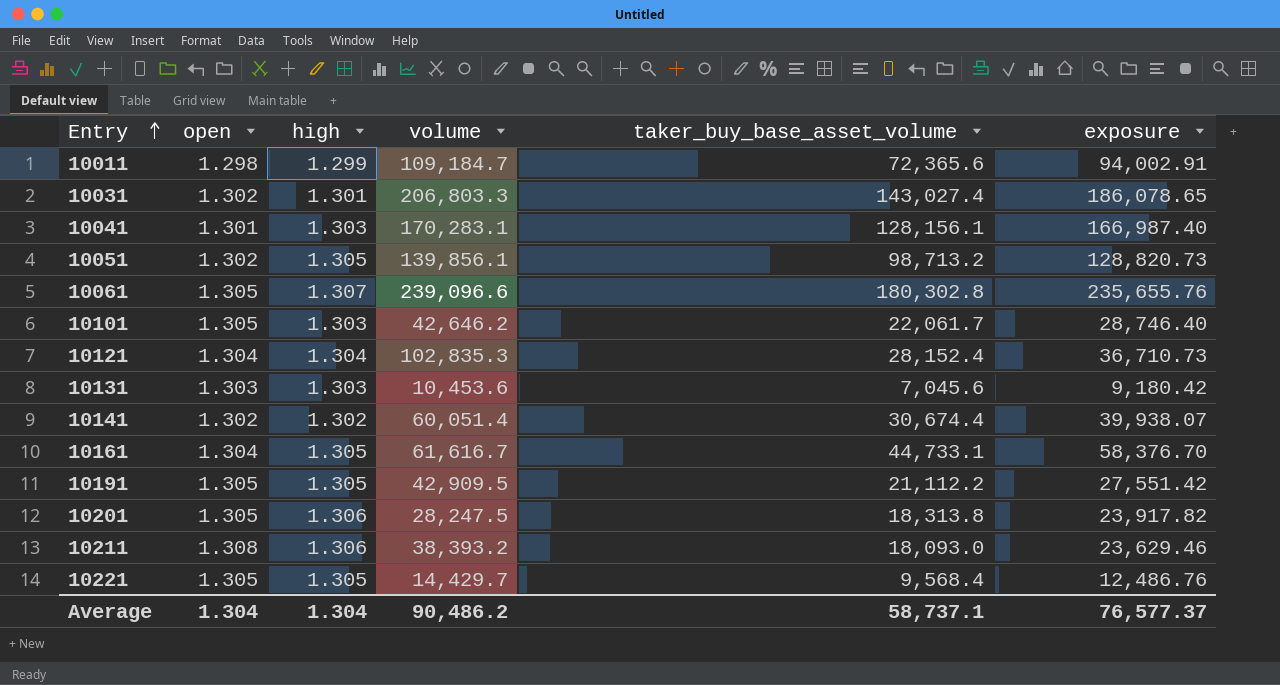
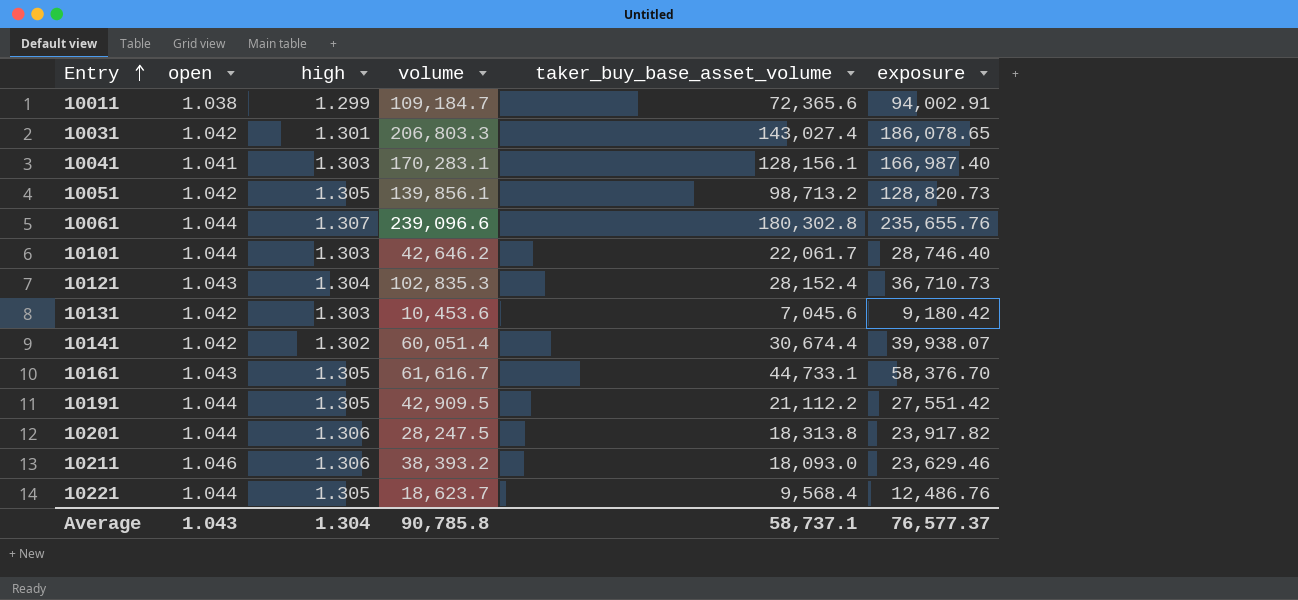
10011 | open: 1.298 -> 1.038
10031 | open: 1.302 -> 1.042
10041 | open: 1.301 -> 1.041
10051 | open: 1.302 -> 1.042
10061 | open: 1.305 -> 1.044
10101 | open: 1.305 -> 1.044
10121 | open: 1.304 -> 1.043
10131 | open: 1.303 -> 1.042
10141 | open: 1.302 -> 1.042
10161 | open: 1.304 -> 1.043
10191 | open: 1.305 -> 1.044
10201 | open: 1.305 -> 1.044
10211 | open: 1.308 -> 1.046
10221 | open: 1.305 -> 1.044
10221 | volume: 14,429.7 -> 18,623.7
Average | open: 1.304 -> 1.043
Average | volume: 90,486.2 -> 90,785.8

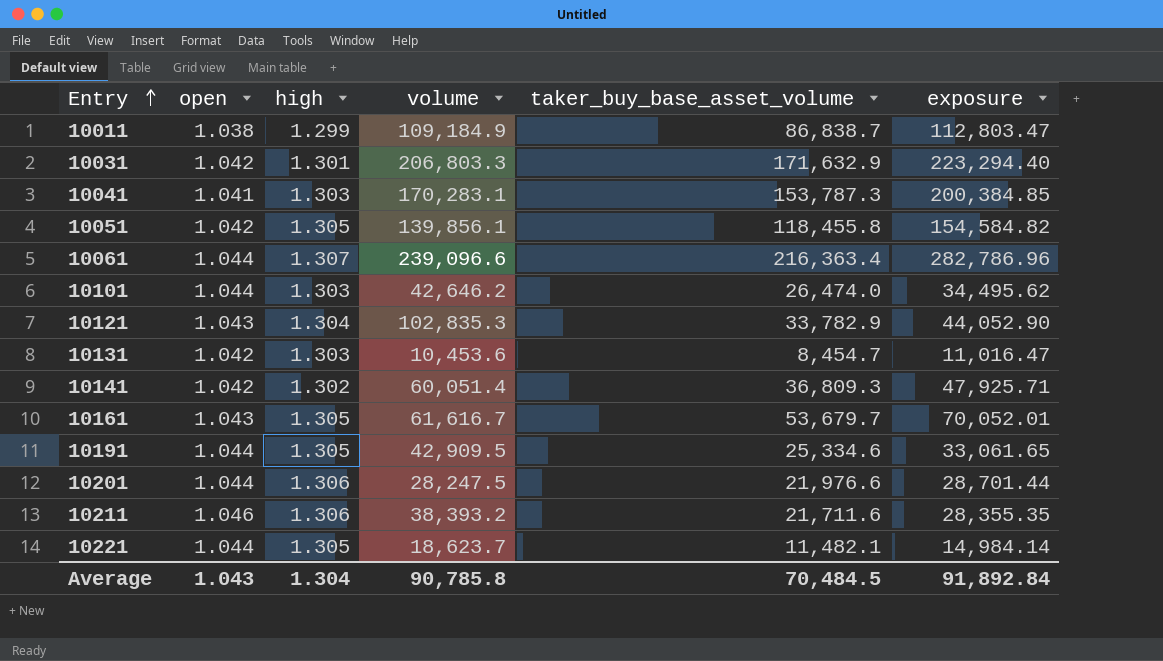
10011 | volume: 109,184.7 -> 109,184.9
10011 | taker_buy_base_asset_volume: 72,365.6 -> 86,838.7
10011 | exposure: 94,002.91 -> 112,803.47
10031 | taker_buy_base_asset_volume: 143,027.4 -> 171,632.9
10031 | exposure: 186,078.65 -> 223,294.40
10041 | taker_buy_base_asset_volume: 128,156.1 -> 153,787.3
10041 | exposure: 166,987.40 -> 200,384.85
10051 | taker_buy_base_asset_volume: 98,713.2 -> 118,455.8
10051 | exposure: 128,820.73 -> 154,584.82
10061 | taker_buy_base_asset_volume: 180,302.8 -> 216,363.4
10061 | exposure: 235,655.76 -> 282,786.96
10101 | taker_buy_base_asset_volume: 22,061.7 -> 26,474.0
10101 | exposure: 28,746.40 -> 34,495.62
10121 | taker_buy_base_asset_volume: 28,152.4 -> 33,782.9
10121 | exposure: 36,710.73 -> 44,052.90
10131 | taker_buy_base_asset_volume: 7,045.6 -> 8,454.7
10131 | exposure: 9,180.42 -> 11,016.47
10141 | taker_buy_base_asset_volume: 30,674.4 -> 36,809.3
10141 | exposure: 39,938.07 -> 47,925.71
10161 | taker_buy_base_asset_volume: 44,733.1 -> 53,679.7
10161 | exposure: 58,376.70 -> 70,052.01
10191 | taker_buy_base_asset_volume: 21,112.2 -> 25,334.6
10191 | exposure: 27,551.42 -> 33,061.65
10201 | taker_buy_base_asset_volume: 18,313.8 -> 21,976.6
10201 | exposure: 23,917.82 -> 28,701.44
10211 | taker_buy_base_asset_volume: 18,093.0 -> 21,711.6
10211 | exposure: 23,629.46 -> 28,355.35
10221 | taker_buy_base_asset_volume: 9,568.4 -> 11,482.1
10221 | exposure: 12,486.76 -> 14,984.14
Average | taker_buy_base_asset_volume: 58,737.1 -> 70,484.5
Average | exposure: 76,577.37 -> 91,892.84

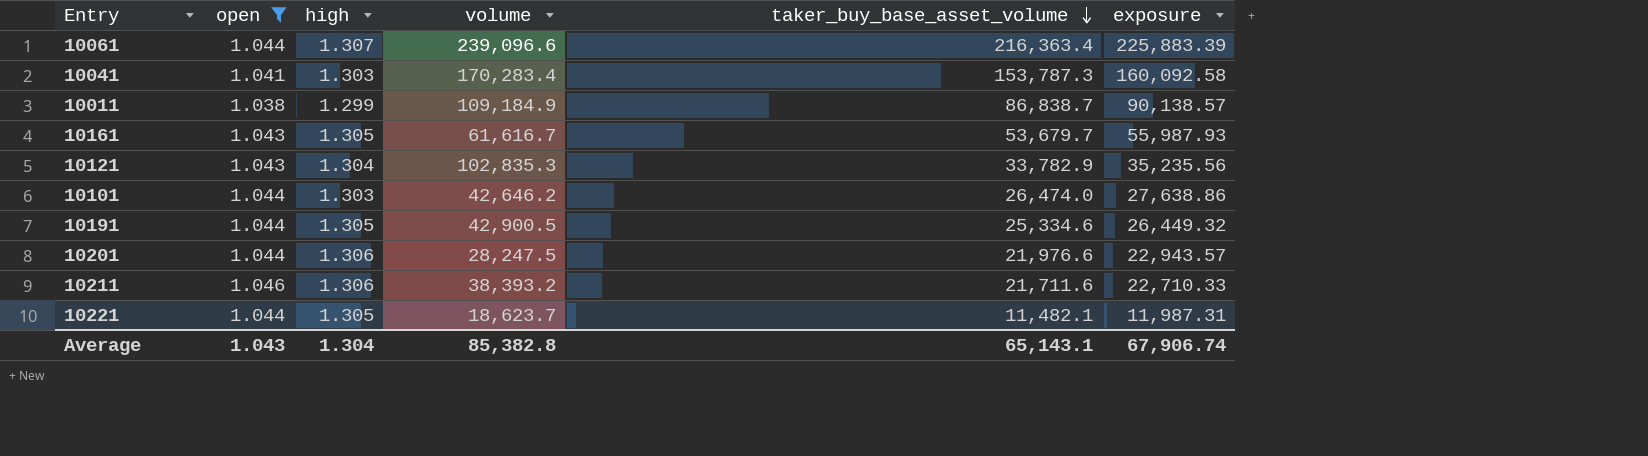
filter: none -> open != 1.042
row order: Entry ascending -> taker_buy_base_asset_volume descending
column exposure | formula: [high] * [taker_buy_base_asset_volume] -> [open] * [taker_buy_base_asset_volume]
10041 | volume: 170,283.1 -> 170,283.4
10191 | volume: 42,909.5 -> 42,900.5
Average | volume: 90,785.8 -> 85,382.8
Average | taker_buy_base_asset_volume: 70,484.5 -> 65,143.1
Average | exposure: 91,892.84 -> 67,906.74

